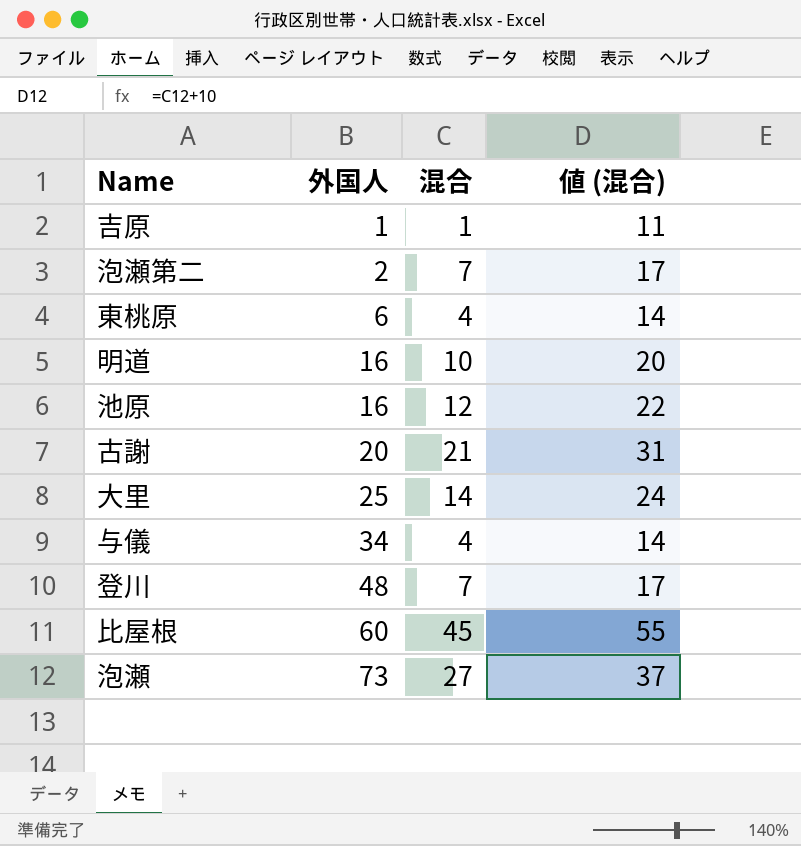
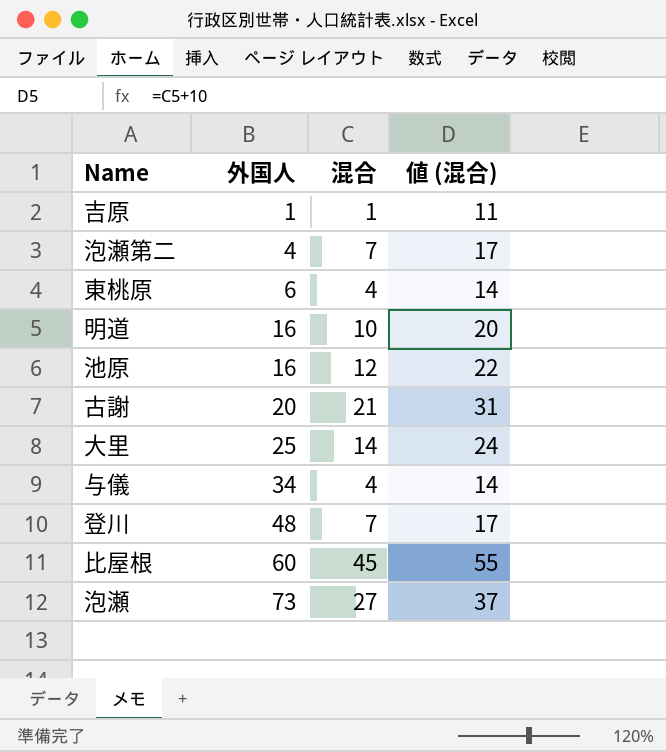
泡瀬第二 | 外国人: 2 -> 4

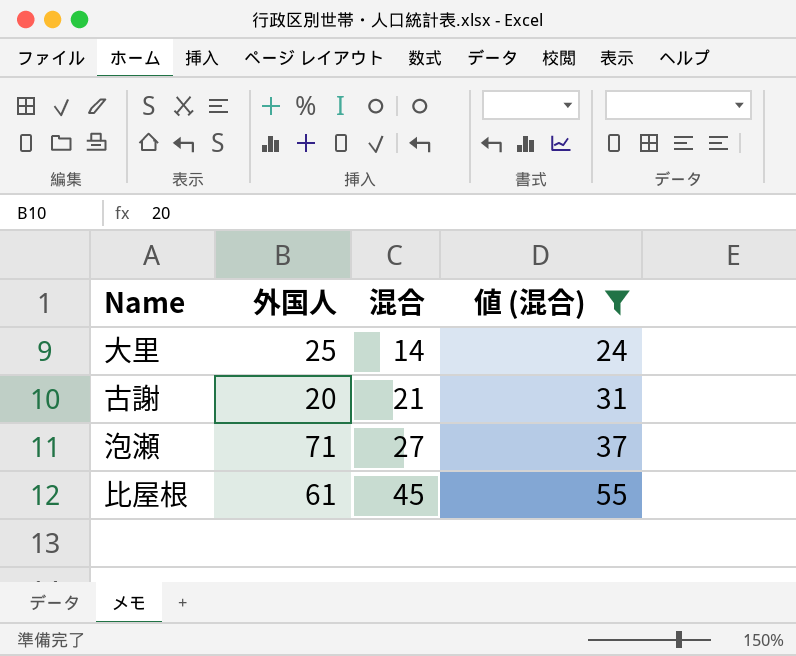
filter: none -> 値 (混合) >= 24
row order: 外国人 ascending -> 混合 ascending
泡瀬 | 外国人: 73 -> 71
比屋根 | 外国人: 60 -> 61

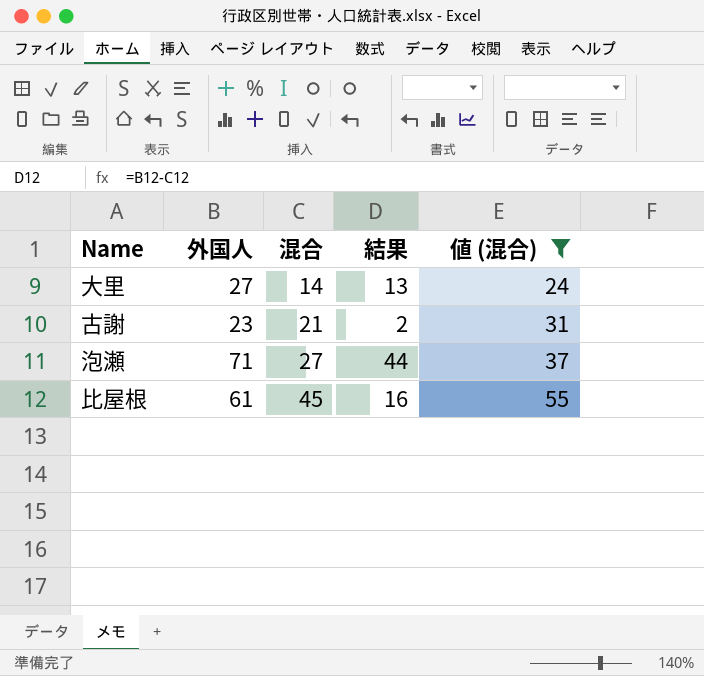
column 結果 | formula: none -> [外国人] - [混合]
大里 | 外国人: 25 -> 27
古謝 | 外国人: 20 -> 23

